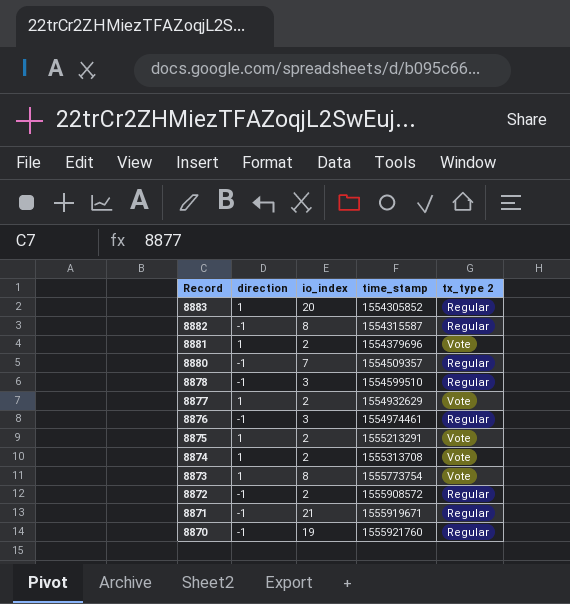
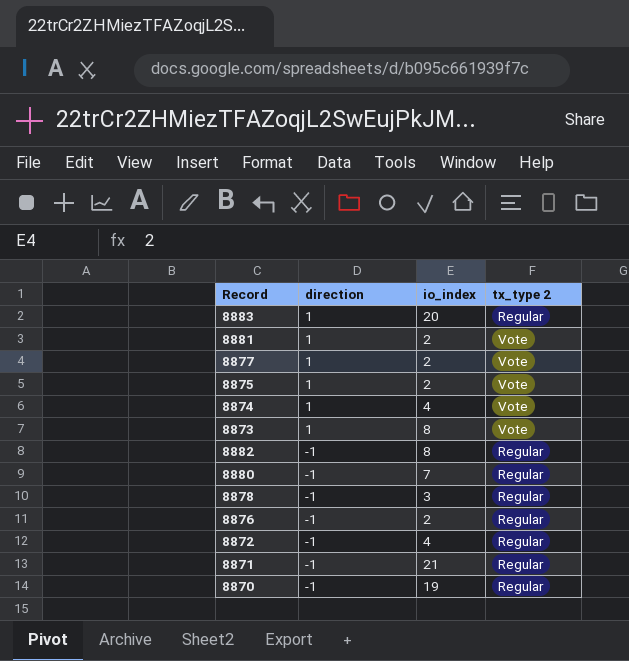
row order: Record descending -> direction descending
column time_stamp | position: 4 -> none
8874 | io_index: 2 -> 4
8876 | io_index: 3 -> 2
8872 | io_index: 2 -> 4

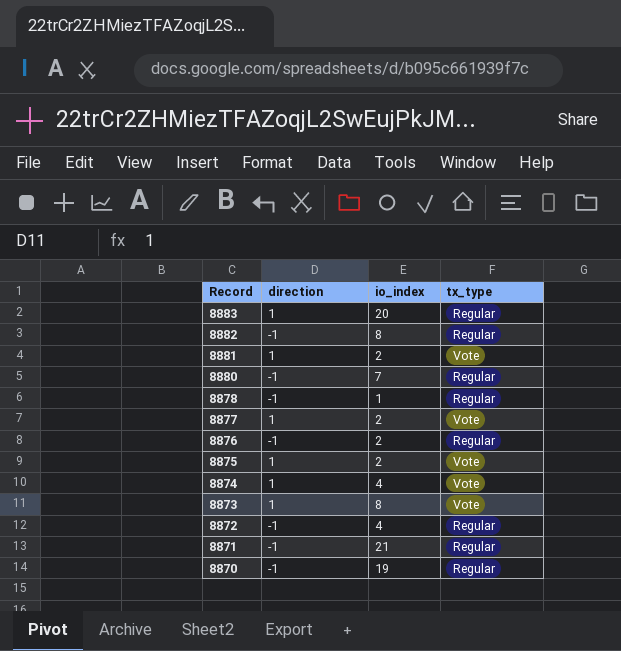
row order: direction descending -> Record descending
column name: tx_type 2 -> tx_type
8878 | io_index: 3 -> 1

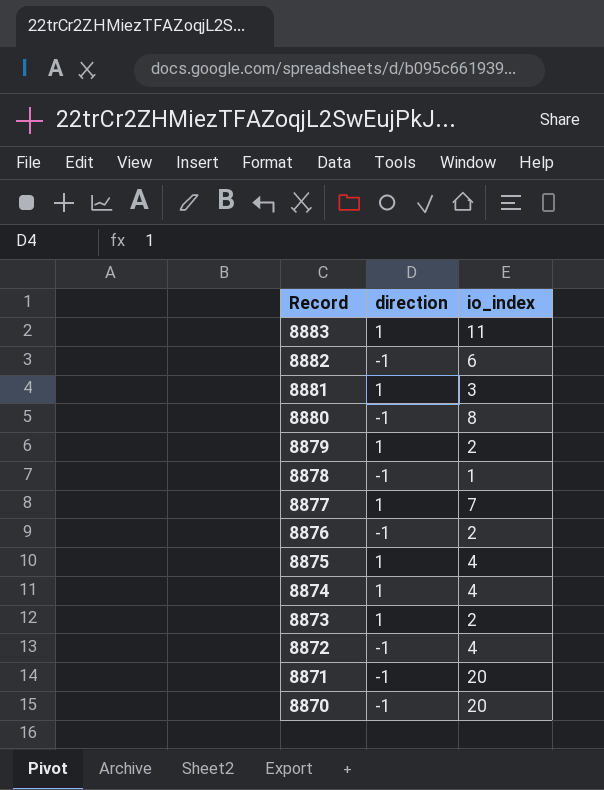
column tx_type | position: 4 -> none
8883 | io_index: 20 -> 11
8882 | io_index: 8 -> 6
8881 | io_index: 2 -> 3
8880 | io_index: 7 -> 8
row 8879: none -> 1 | 2
8877 | io_index: 2 -> 7
8875 | io_index: 2 -> 4
8873 | io_index: 8 -> 2
8871 | io_index: 21 -> 20
8870 | io_index: 19 -> 20

